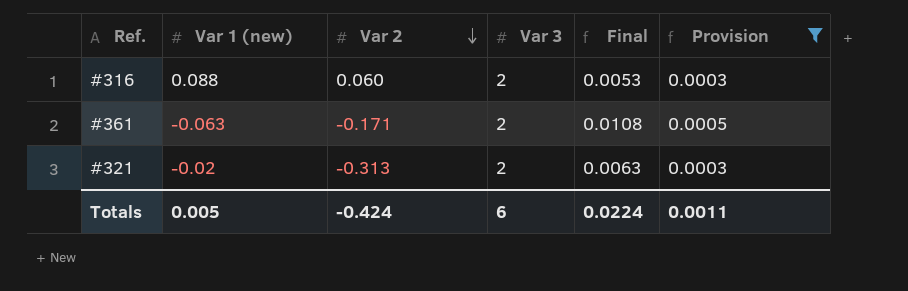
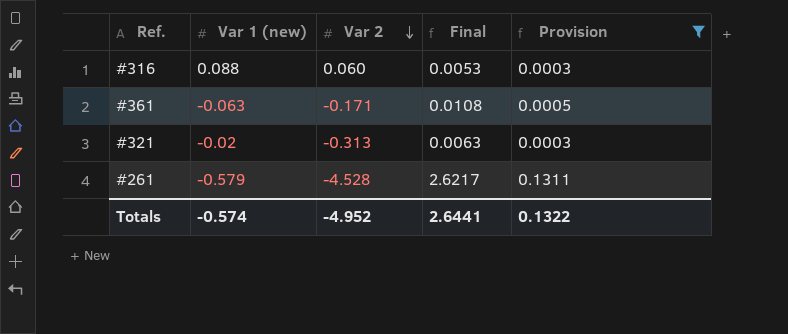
column Var 3 | position: 4 -> none
row #261: none -> -0.579 | -4.528 | 2.6217 | 0.1311
Totals | Var 1 (new): 0.005 -> -0.574
Totals | Var 2: -0.424 -> -4.952
Totals | Final: 0.0224 -> 2.6441
Totals | Provision: 0.0011 -> 0.1322

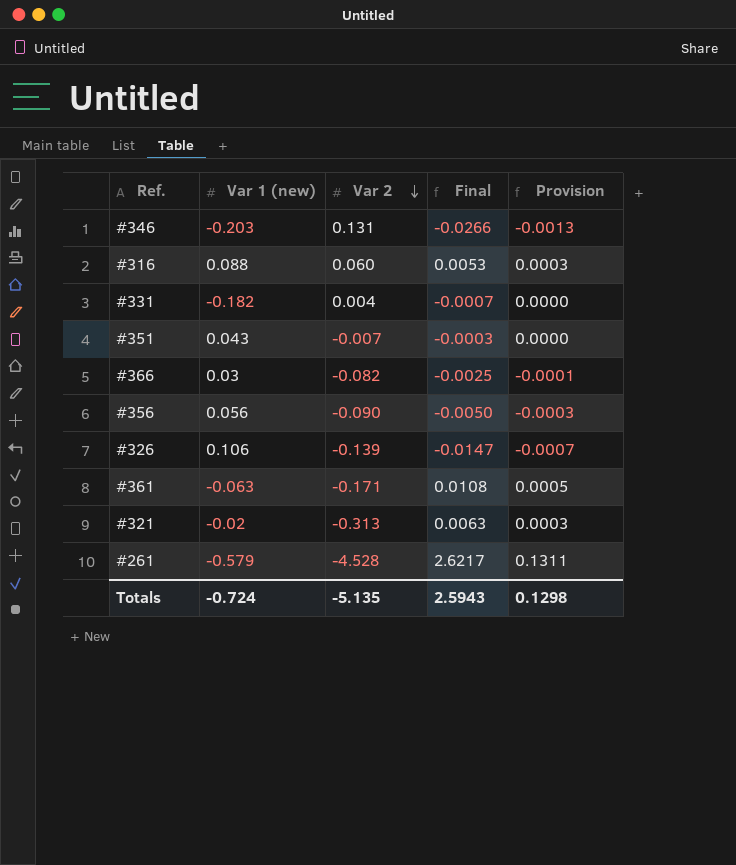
filter: Provision >= 0.0003 -> none
Totals | Var 1 (new): -0.574 -> -0.724
Totals | Var 2: -4.952 -> -5.135
Totals | Final: 2.6441 -> 2.5943
Totals | Provision: 0.1322 -> 0.1298

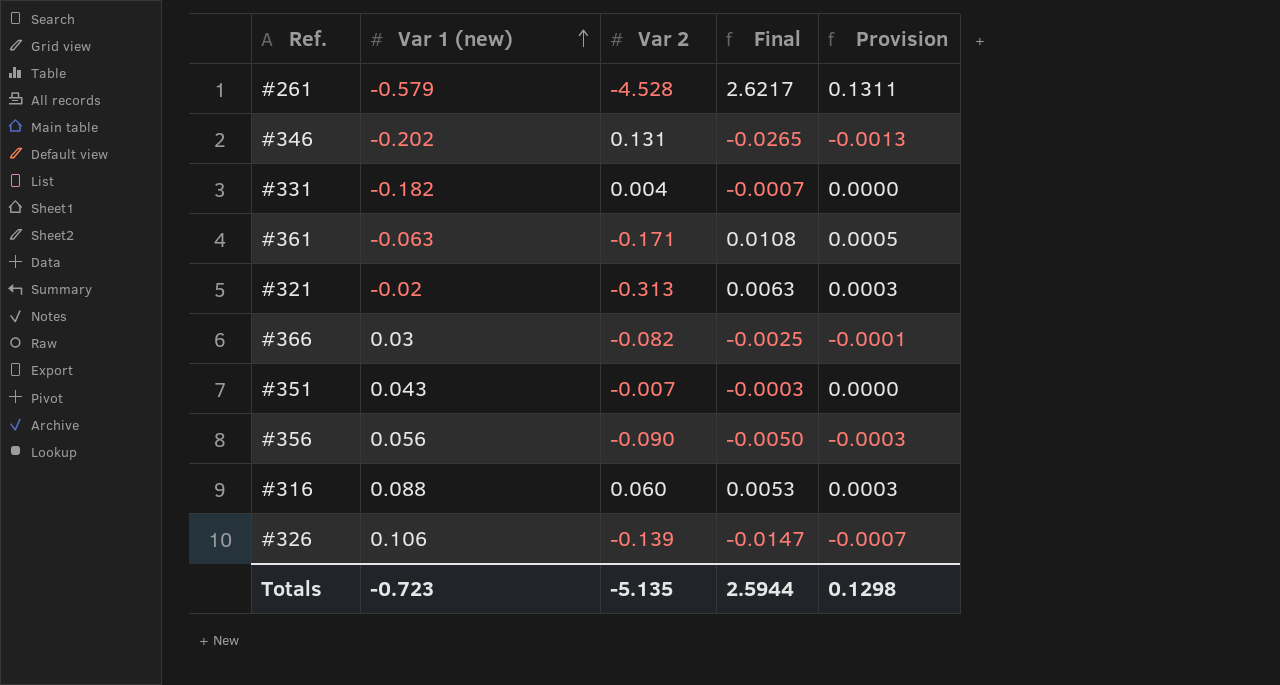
row order: Var 2 descending -> Var 1 (new) ascending
#346 | Var 1 (new): -0.203 -> -0.202
#346 | Final: -0.0266 -> -0.0265
Totals | Var 1 (new): -0.724 -> -0.723
Totals | Final: 2.5943 -> 2.5944

